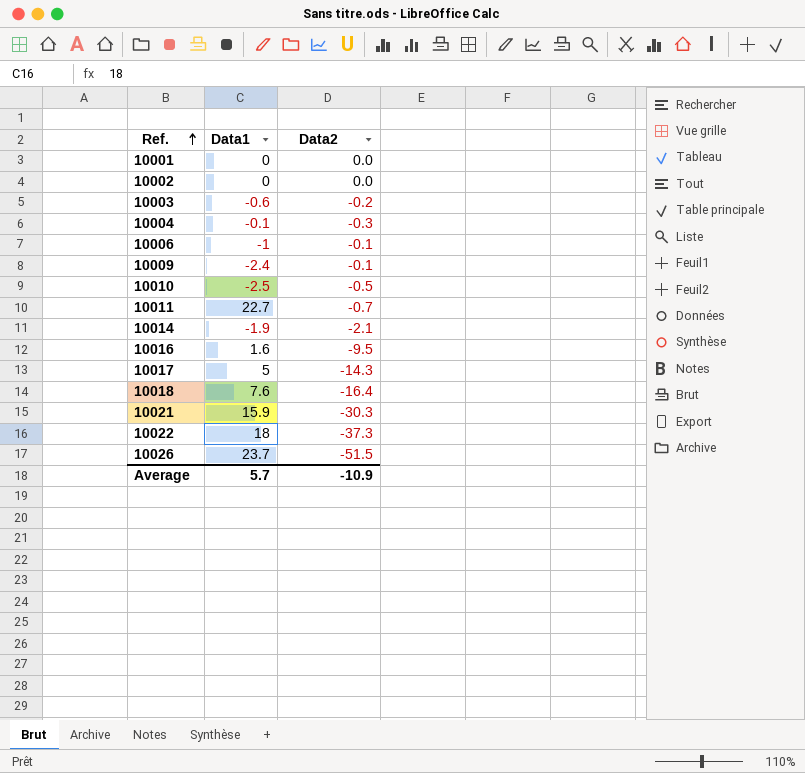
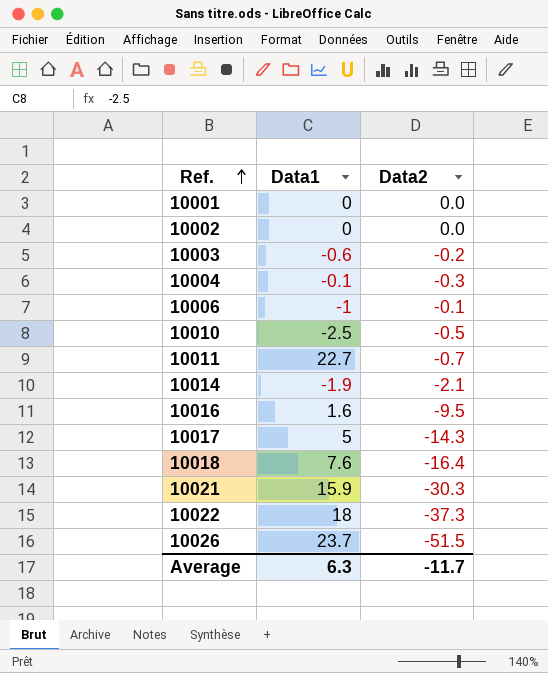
row 10009: -2.4 | -0.1 -> none
Average | Data1: 5.7 -> 6.3
Average | Data2: -10.9 -> -11.7

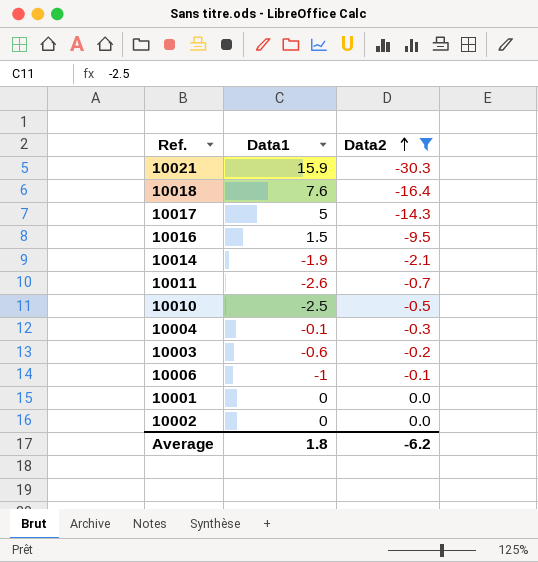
filter: none -> Data2 >= -30.3
row order: Ref. ascending -> Data2 ascending
10016 | Data1: 1.6 -> 1.5
10011 | Data1: 22.7 -> -2.6
Average | Data1: 6.3 -> 1.8
Average | Data2: -11.7 -> -6.2

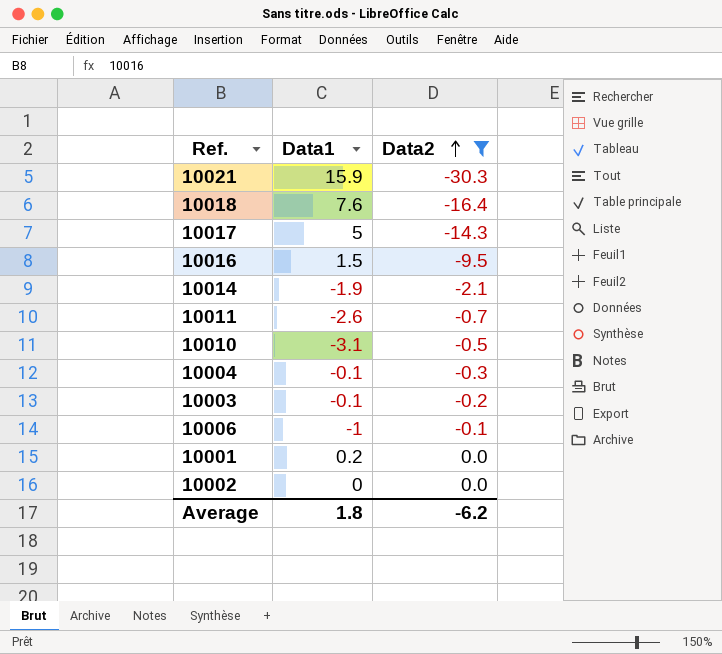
10010 | Data1: -2.5 -> -3.1
10003 | Data1: -0.6 -> -0.1
10001 | Data1: 0 -> 0.2

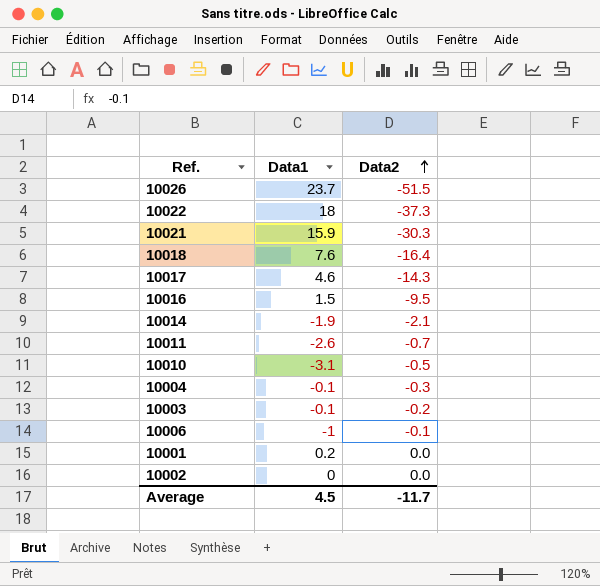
filter: Data2 >= -30.3 -> none
10017 | Data1: 5 -> 4.6
Average | Data1: 1.8 -> 4.5
Average | Data2: -6.2 -> -11.7

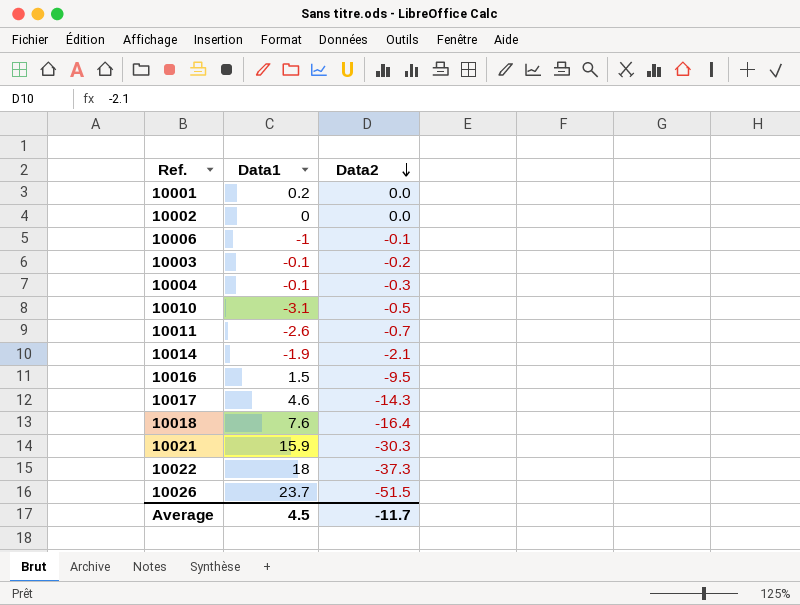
row order: Data2 ascending -> Data2 descending

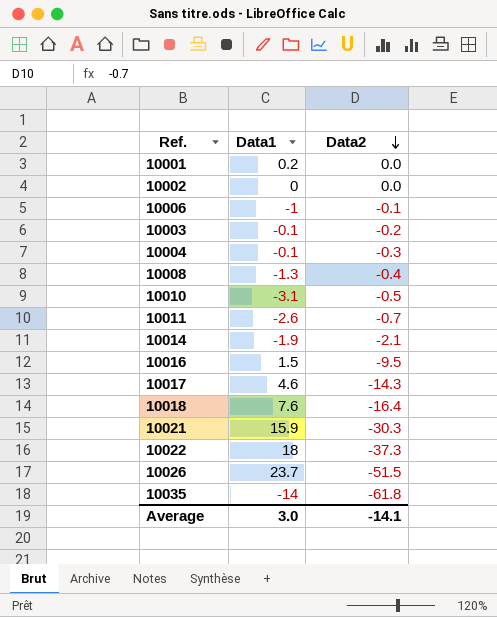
row 10008: none -> -1.3 | -0.4
row 10035: none -> -14 | -61.8
Average | Data1: 4.5 -> 3.0
Average | Data2: -11.7 -> -14.1

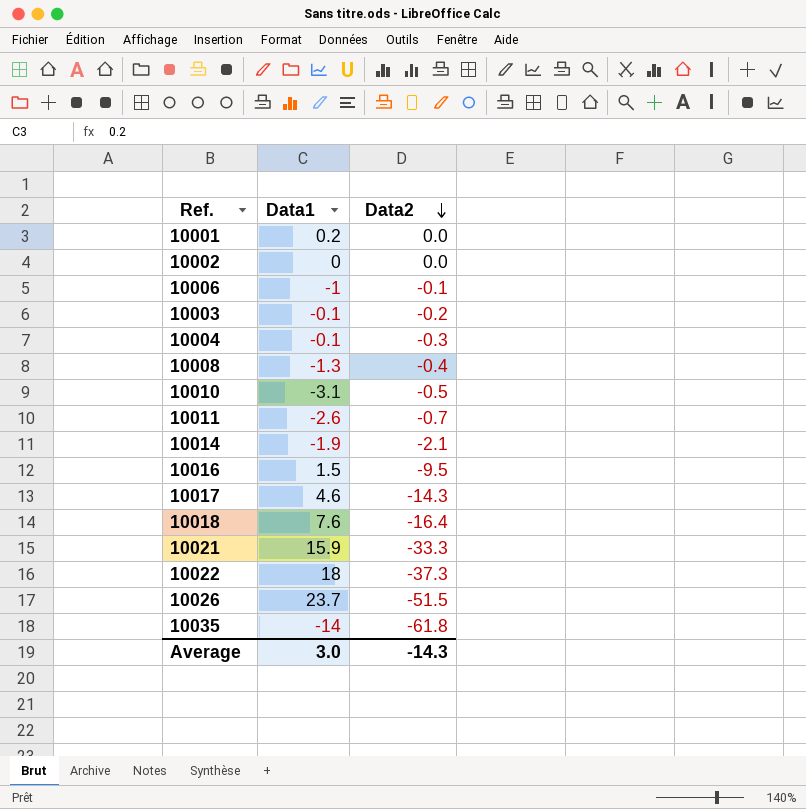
10021 | Data2: -30.3 -> -33.3
Average | Data2: -14.1 -> -14.3

